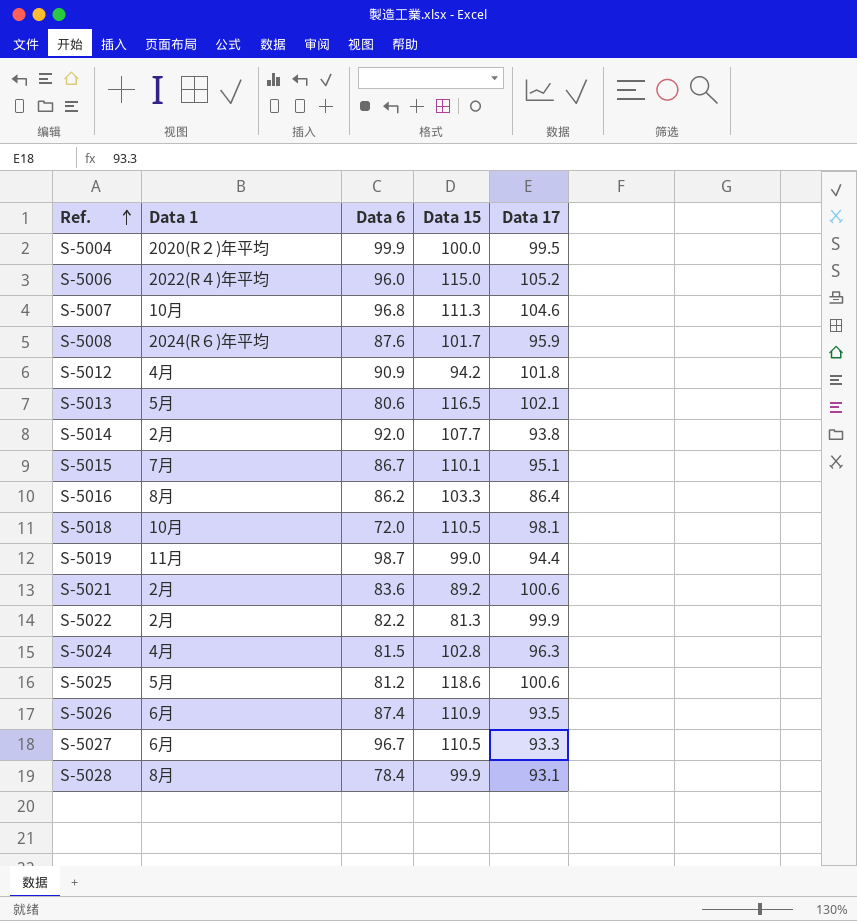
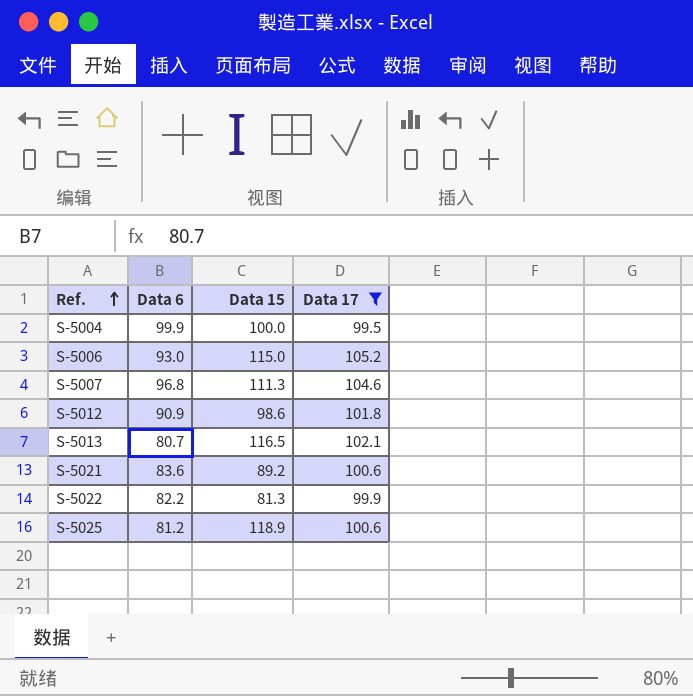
filter: none -> Data 17 >= 99.5
column Data 1 | position: 2 -> none
S-5006 | Data 6: 96.0 -> 93.0
S-5012 | Data 15: 94.2 -> 98.6
S-5013 | Data 6: 80.6 -> 80.7
S-5025 | Data 15: 118.6 -> 118.9

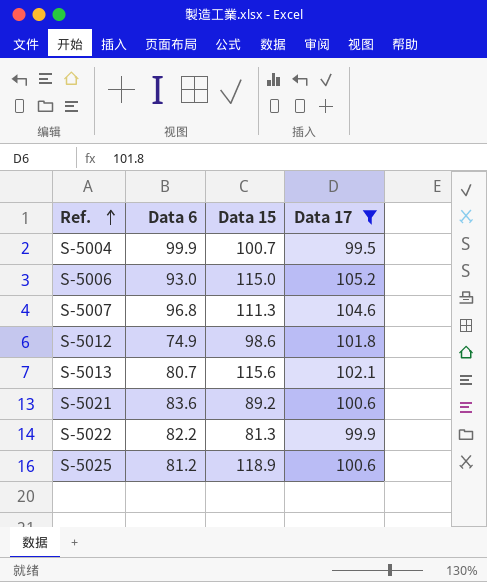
S-5004 | Data 15: 100.0 -> 100.7
S-5012 | Data 6: 90.9 -> 74.9
S-5013 | Data 15: 116.5 -> 115.6

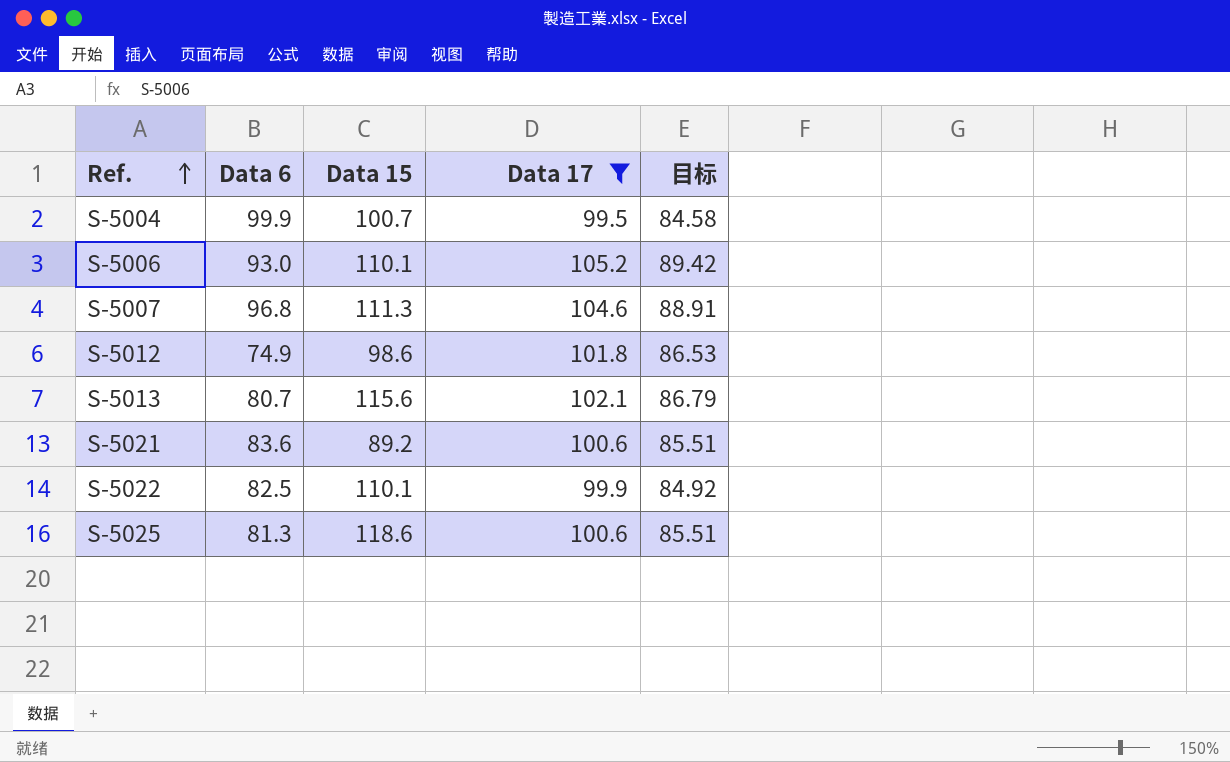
column 目标 | formula: none -> [Data 17] * 0.85
S-5006 | Data 15: 115.0 -> 110.1
S-5022 | Data 6: 82.2 -> 82.5
S-5022 | Data 15: 81.3 -> 110.1
S-5025 | Data 6: 81.2 -> 81.3
S-5025 | Data 15: 118.9 -> 118.6

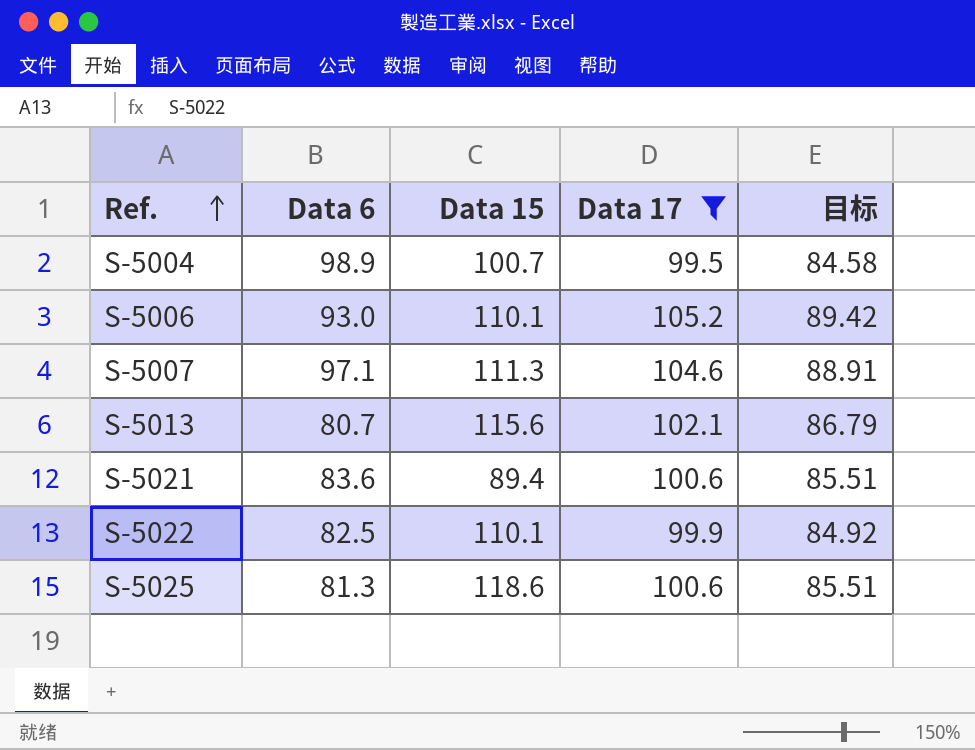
row S-5012: 74.9 | 98.6 | 101.8 | 86.53 -> none
S-5004 | Data 6: 99.9 -> 98.9
S-5007 | Data 6: 96.8 -> 97.1
S-5021 | Data 15: 89.2 -> 89.4

